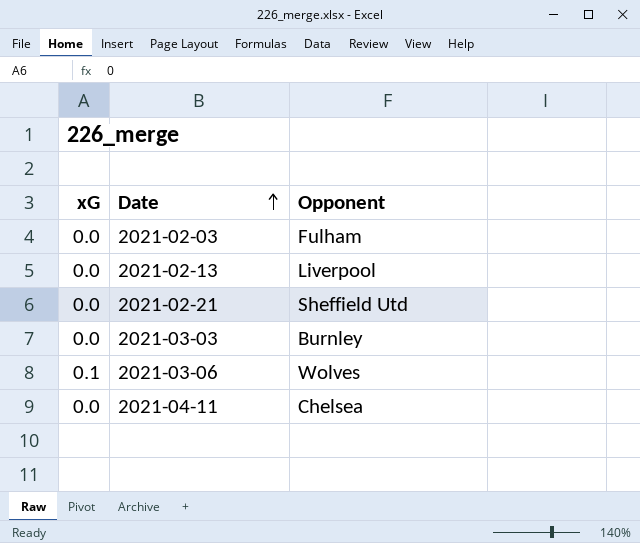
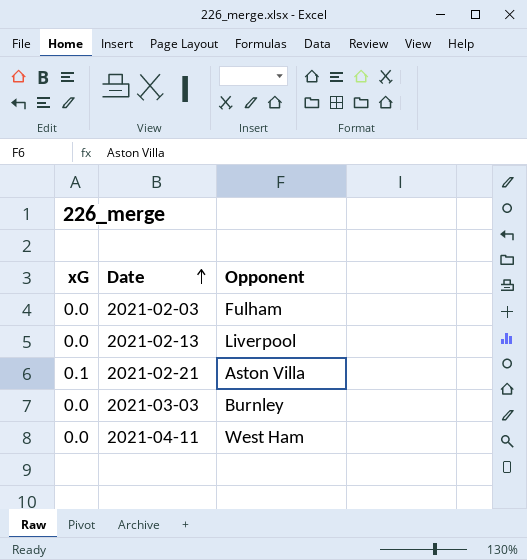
row 2021-03-06: 0.1 | Wolves -> none
2021-02-21 | xG: 0.0 -> 0.1
2021-02-21 | Opponent: Sheffield Utd -> Aston Villa
2021-04-11 | Opponent: Chelsea -> West Ham

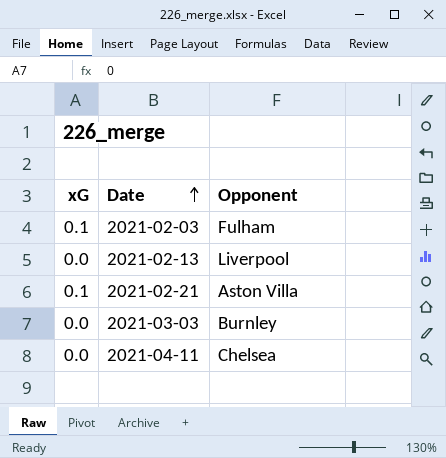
2021-02-03 | xG: 0.0 -> 0.1
2021-04-11 | Opponent: West Ham -> Chelsea

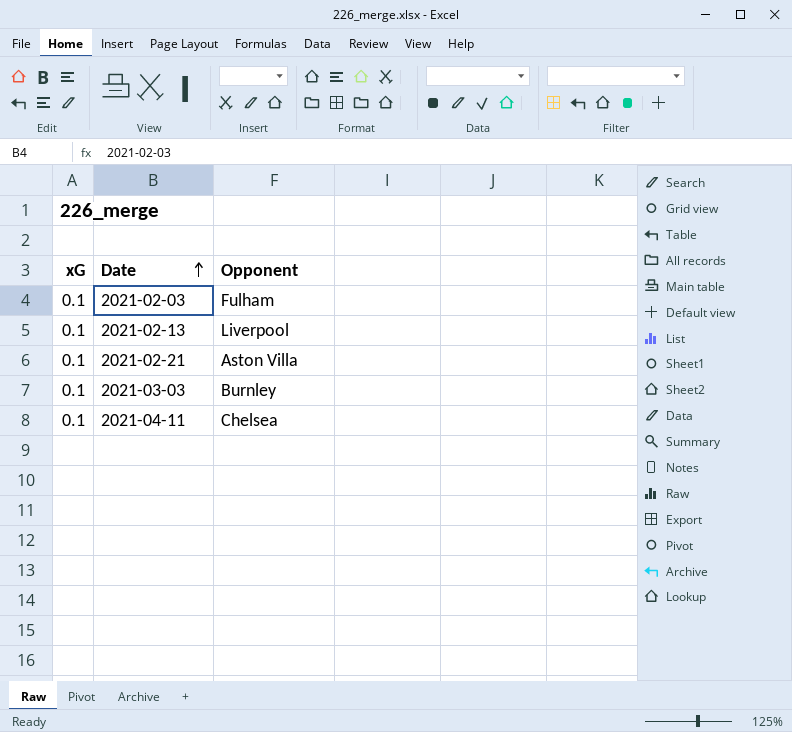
2021-02-13 | xG: 0.0 -> 0.1
2021-03-03 | xG: 0.0 -> 0.1
2021-04-11 | xG: 0.0 -> 0.1

